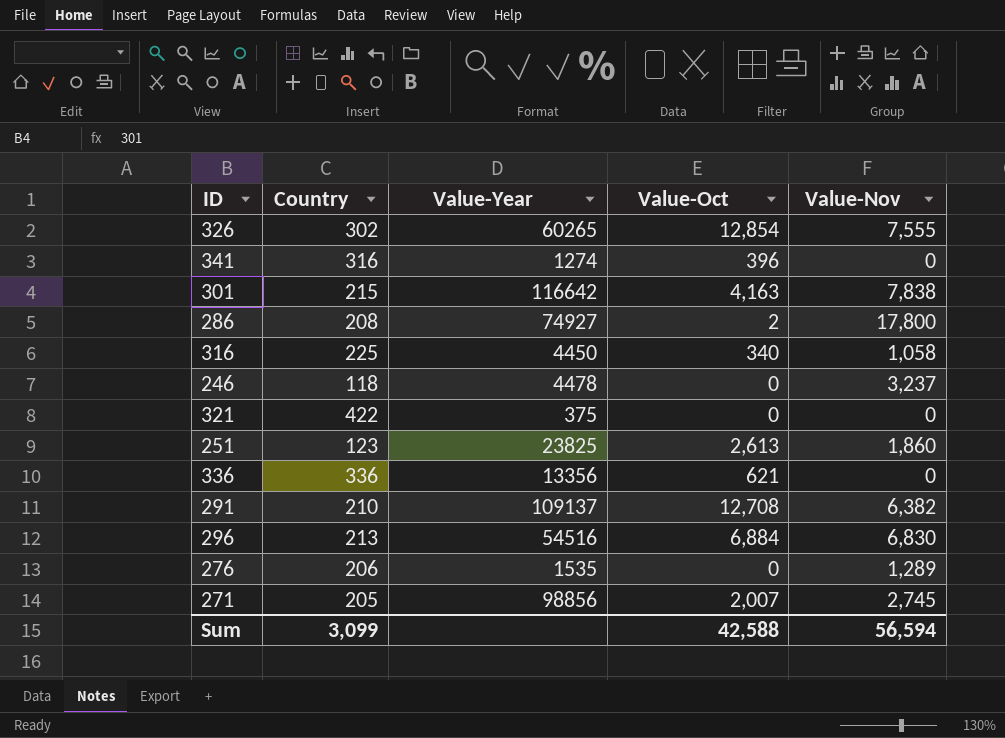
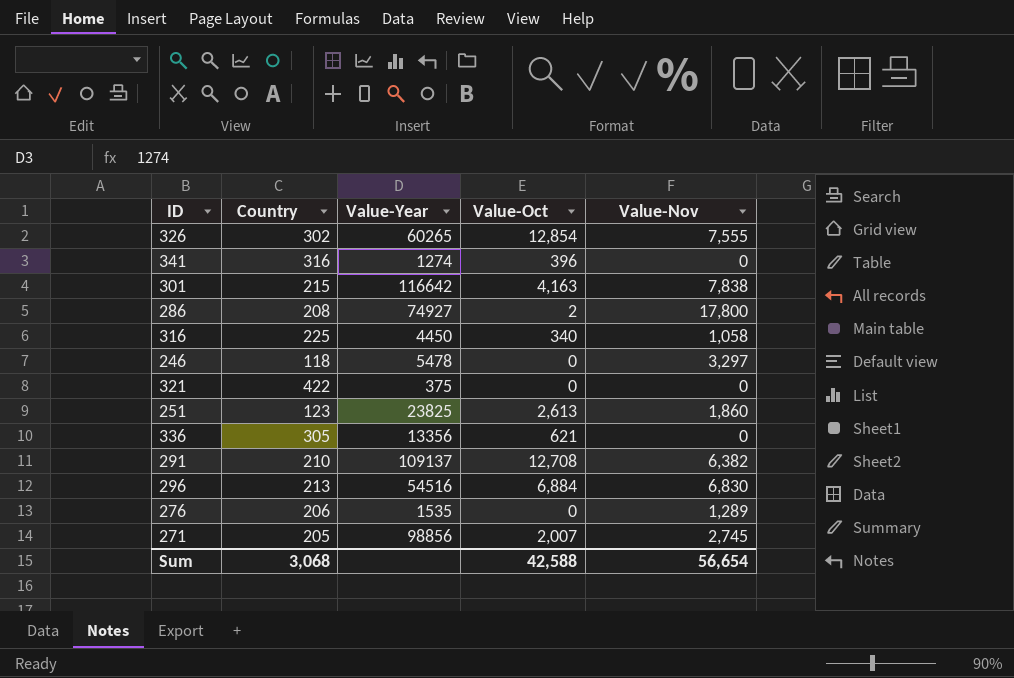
246 | Value-Year: 4478 -> 5478
246 | Value-Nov: 3,237 -> 3,297
336 | Country: 336 -> 305
Sum | Country: 3,099 -> 3,068
Sum | Value-Nov: 56,594 -> 56,654

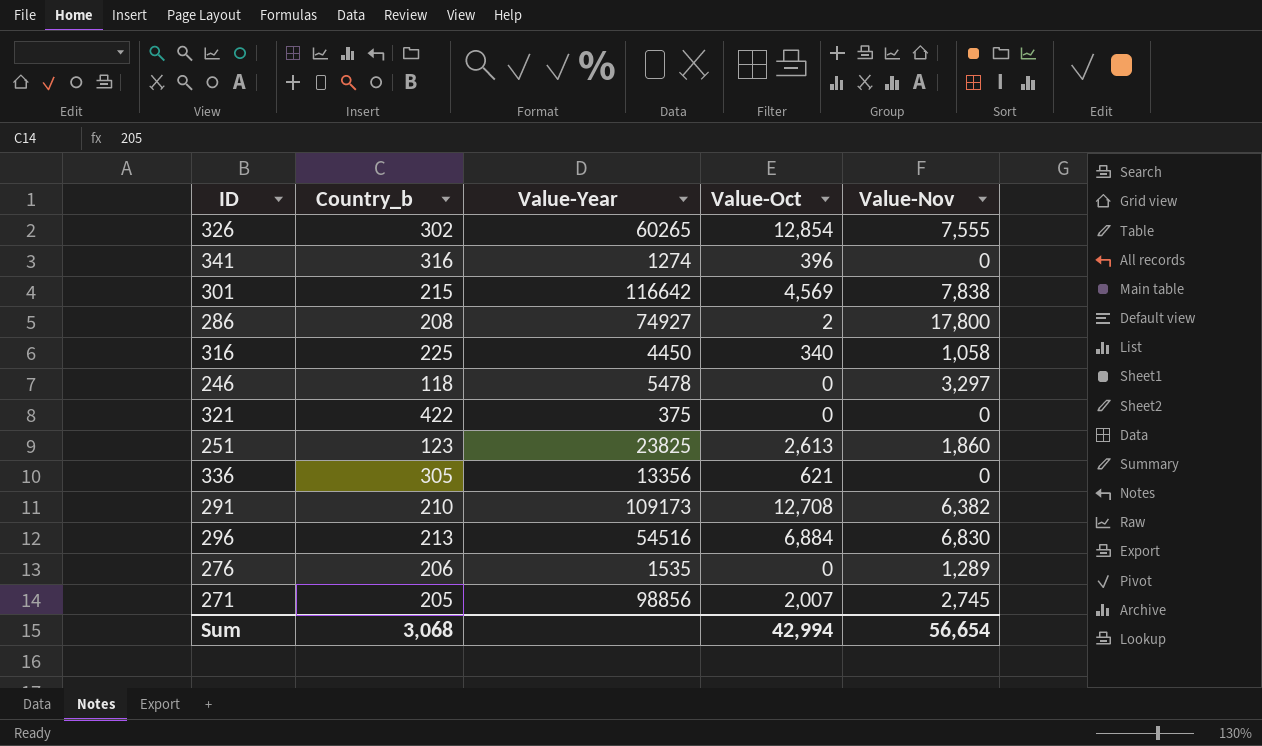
column name: Country -> Country_b
301 | Value-Oct: 4,163 -> 4,569
291 | Value-Year: 109137 -> 109173
Sum | Value-Oct: 42,588 -> 42,994

